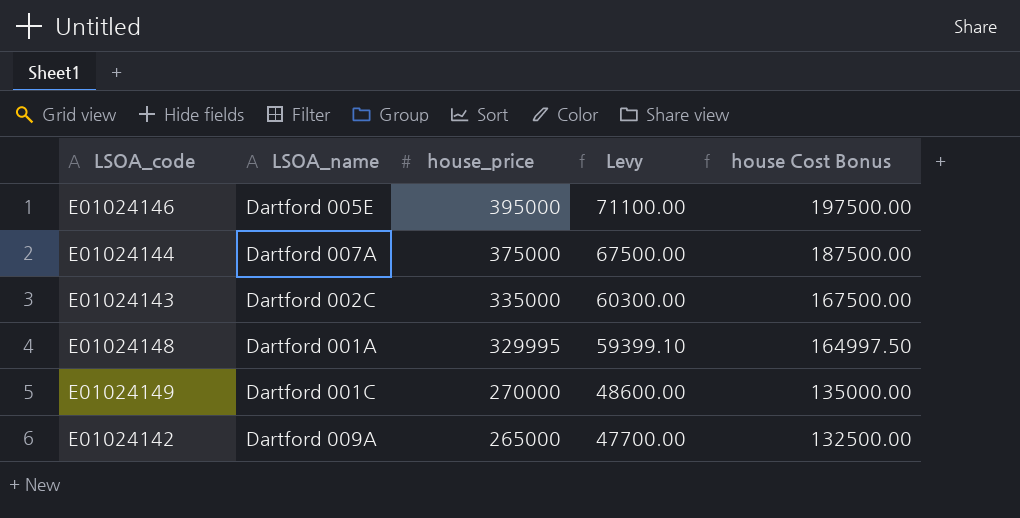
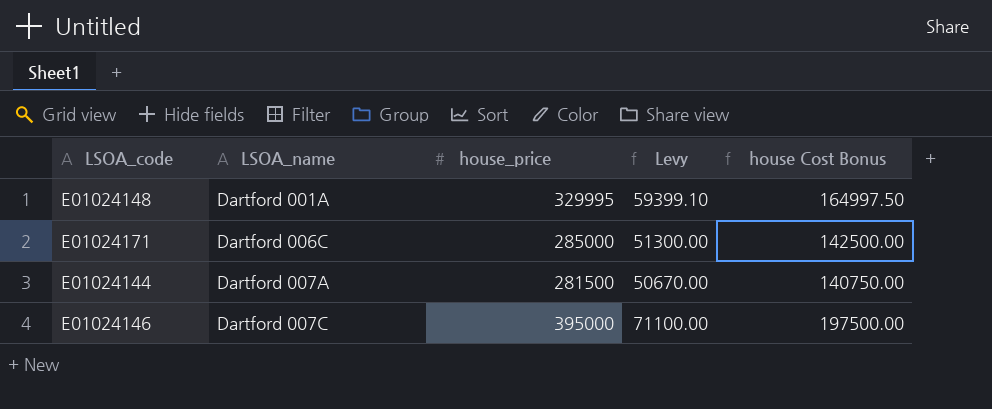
row order: house_price descending -> LSOA_name ascending
row E01024143: Dartford 002C | 335000 | 60300.00 | 167500.00 -> none
row E01024149: Dartford 001C | 270000 | 48600.00 | 135000.00 -> none
row E01024142: Dartford 009A | 265000 | 47700.00 | 132500.00 -> none
row E01024171: none -> Dartford 006C | 285000 | 51300.00 | 142500.00
E01024144 | house_price: 375000 -> 281500
E01024144 | Levy: 67500.00 -> 50670.00
E01024144 | house Cost Bonus: 187500.00 -> 140750.00
E01024146 | LSOA_name: Dartford 005E -> Dartford 007C

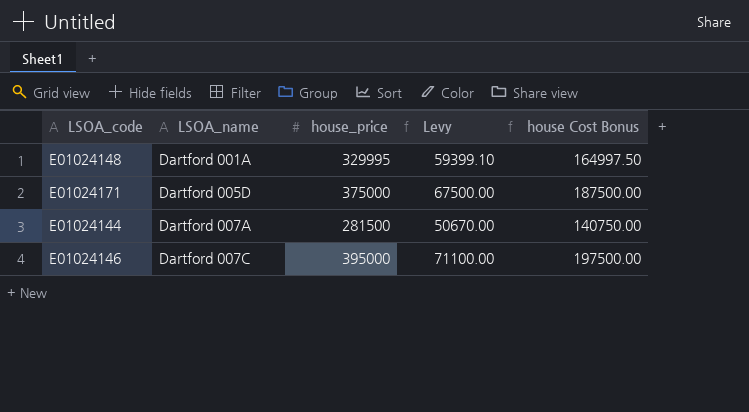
E01024171 | LSOA_name: Dartford 006C -> Dartford 005D
E01024171 | house_price: 285000 -> 375000
E01024171 | Levy: 51300.00 -> 67500.00
E01024171 | house Cost Bonus: 142500.00 -> 187500.00

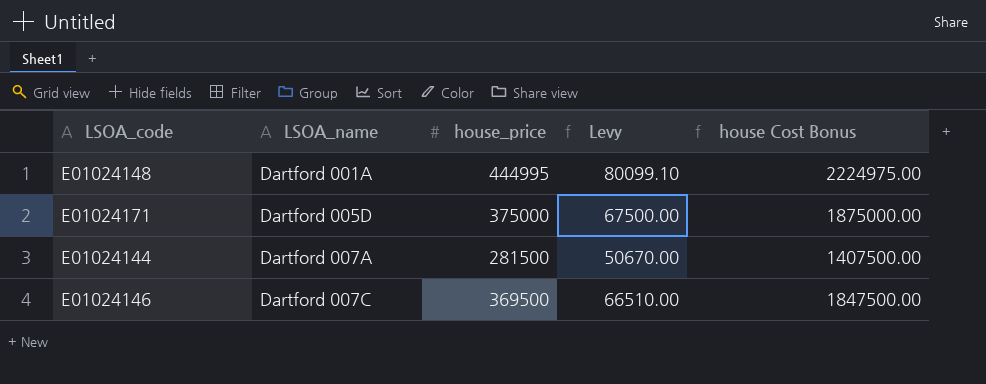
column house Cost Bonus | formula: [house_price] * 0.5 -> [house_price] * 5
E01024148 | house_price: 329995 -> 444995
E01024148 | Levy: 59399.10 -> 80099.10
E01024146 | house_price: 395000 -> 369500
E01024146 | Levy: 71100.00 -> 66510.00

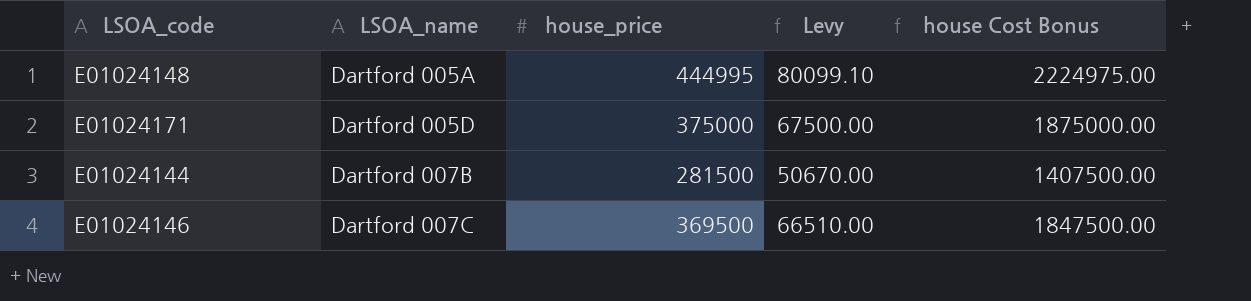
E01024148 | LSOA_name: Dartford 001A -> Dartford 005A
E01024144 | LSOA_name: Dartford 007A -> Dartford 007B

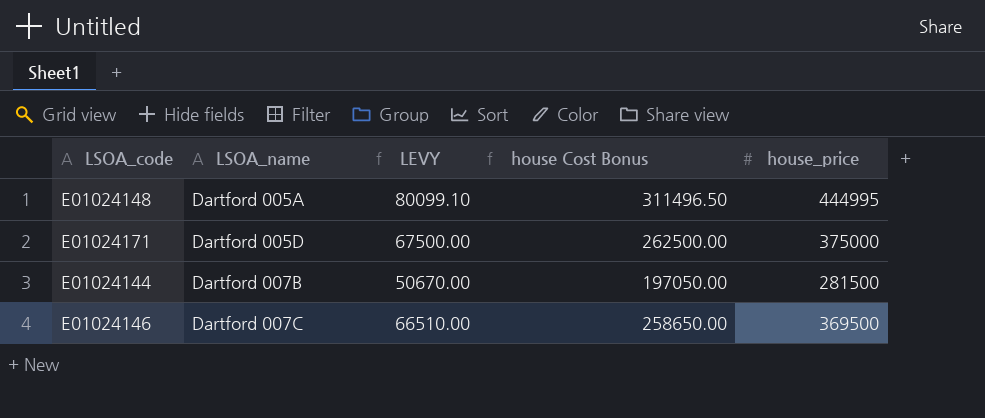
column name: Levy -> LEVY
column house Cost Bonus | formula: [house_price] * 5 -> [house_price] * 0.7
column house_price | position: 3 -> 5

